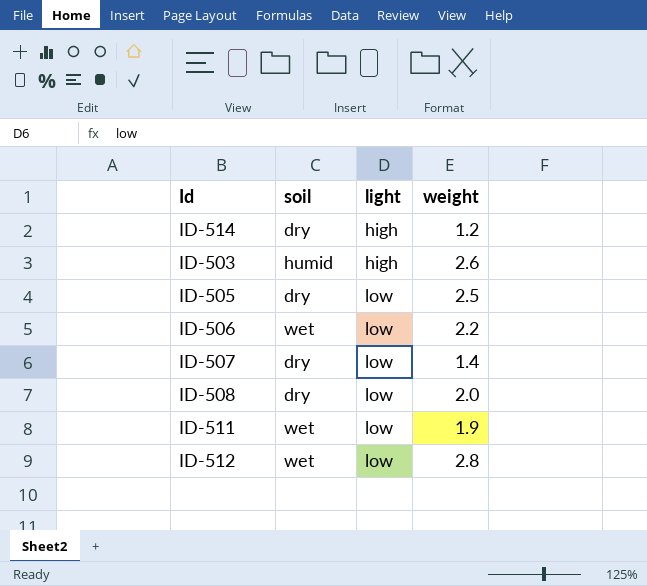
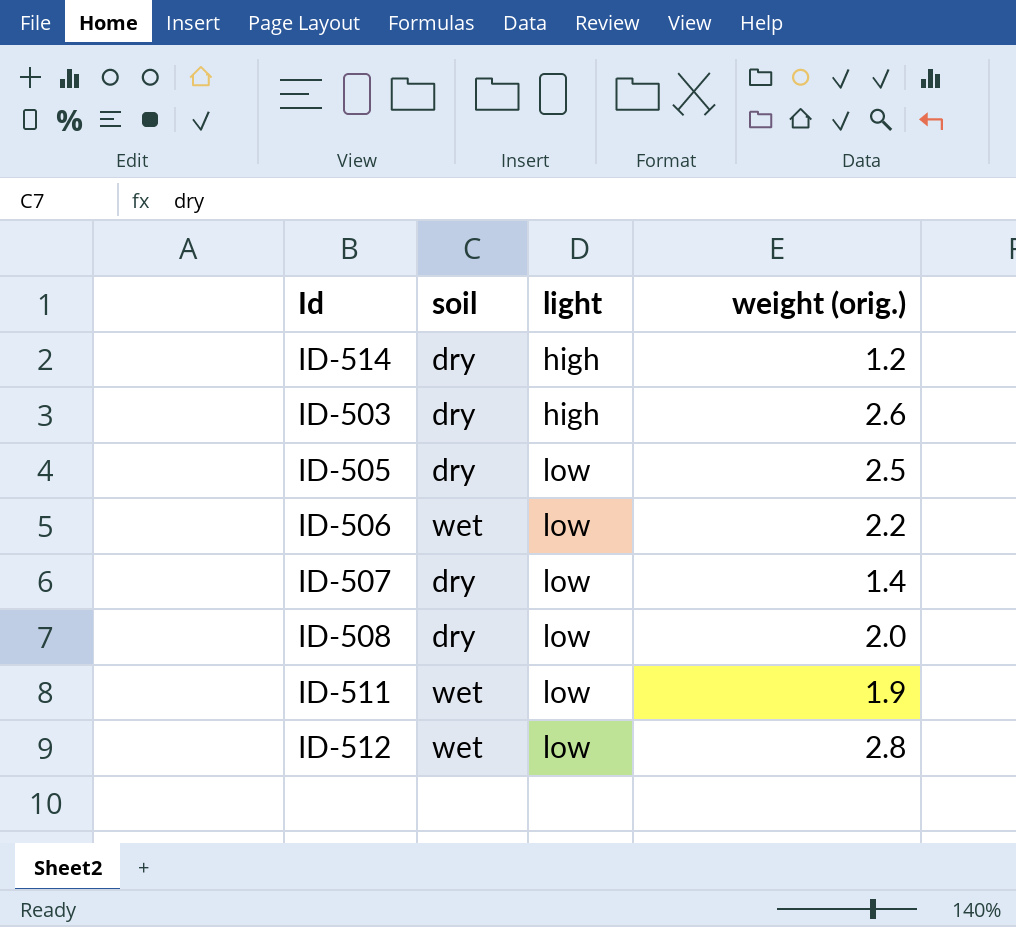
column name: weight -> weight (orig.)
ID-503 | soil: humid -> dry

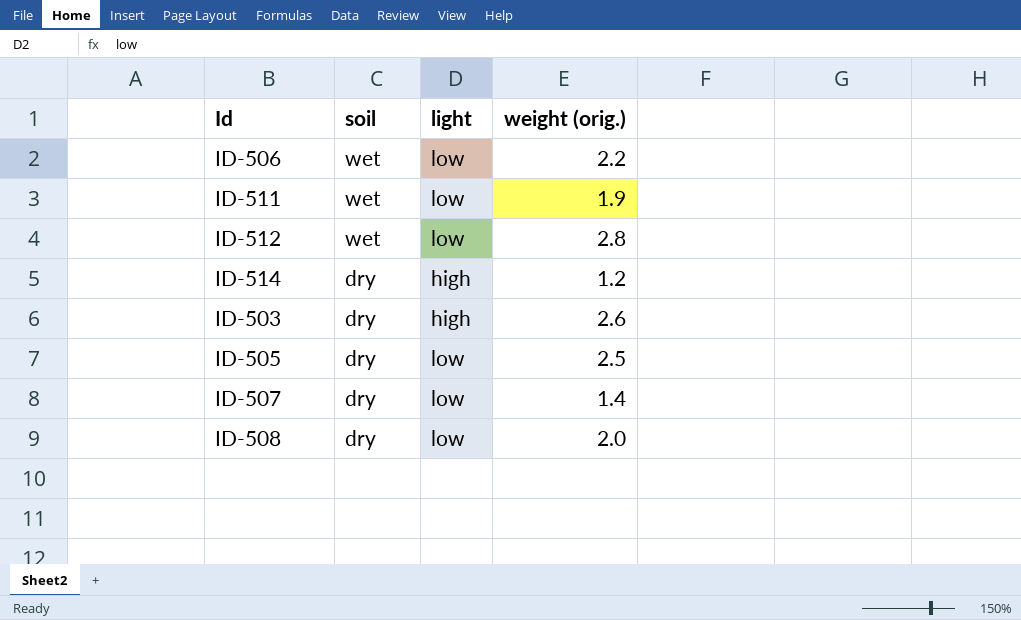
row order: light ascending -> soil descending

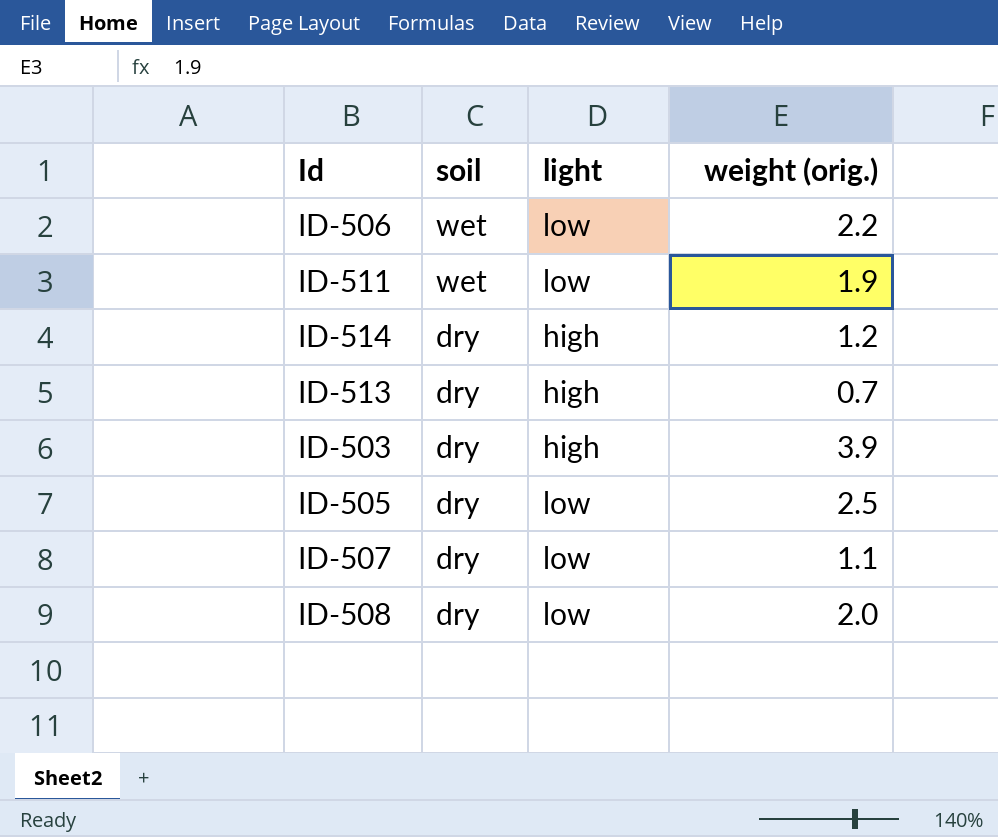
row ID-512: wet | low | 2.8 -> none
row ID-513: none -> dry | high | 0.7
ID-503 | weight (orig.): 2.6 -> 3.9
ID-507 | weight (orig.): 1.4 -> 1.1

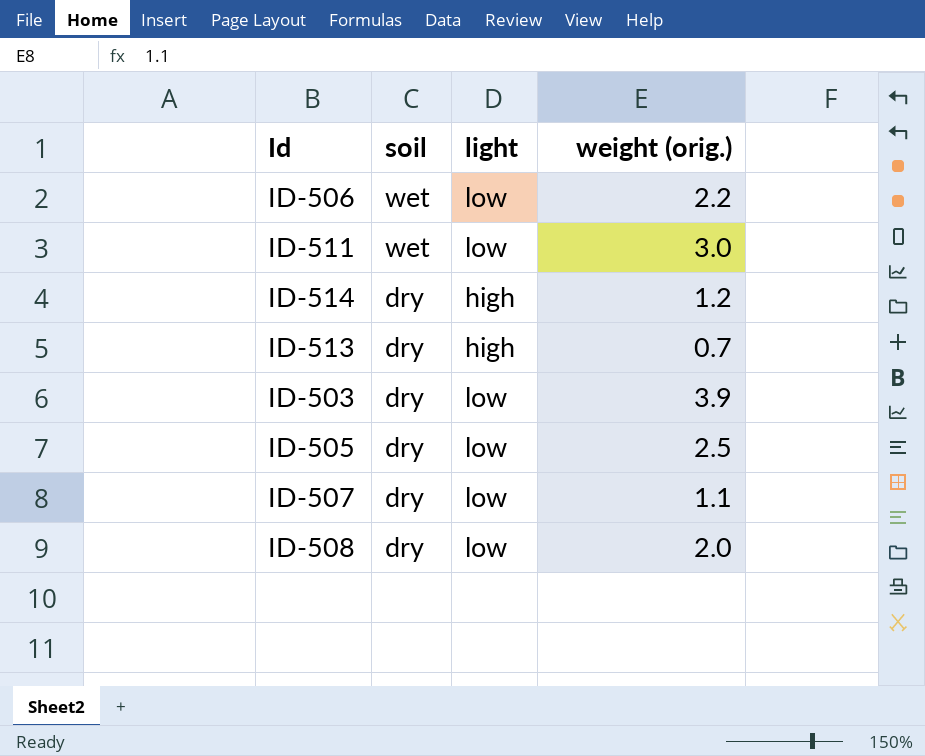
ID-511 | weight (orig.): 1.9 -> 3.0
ID-503 | light: high -> low

